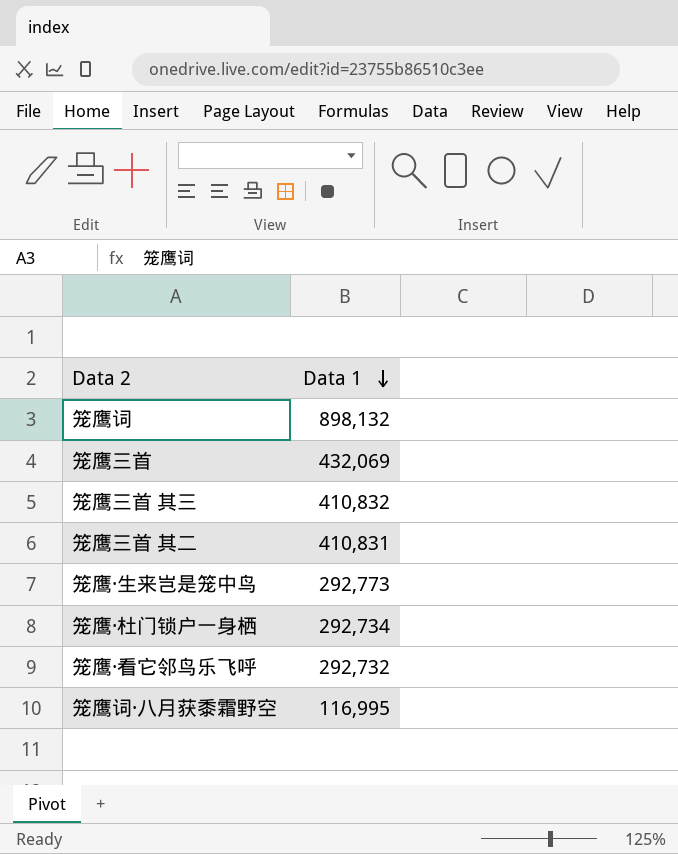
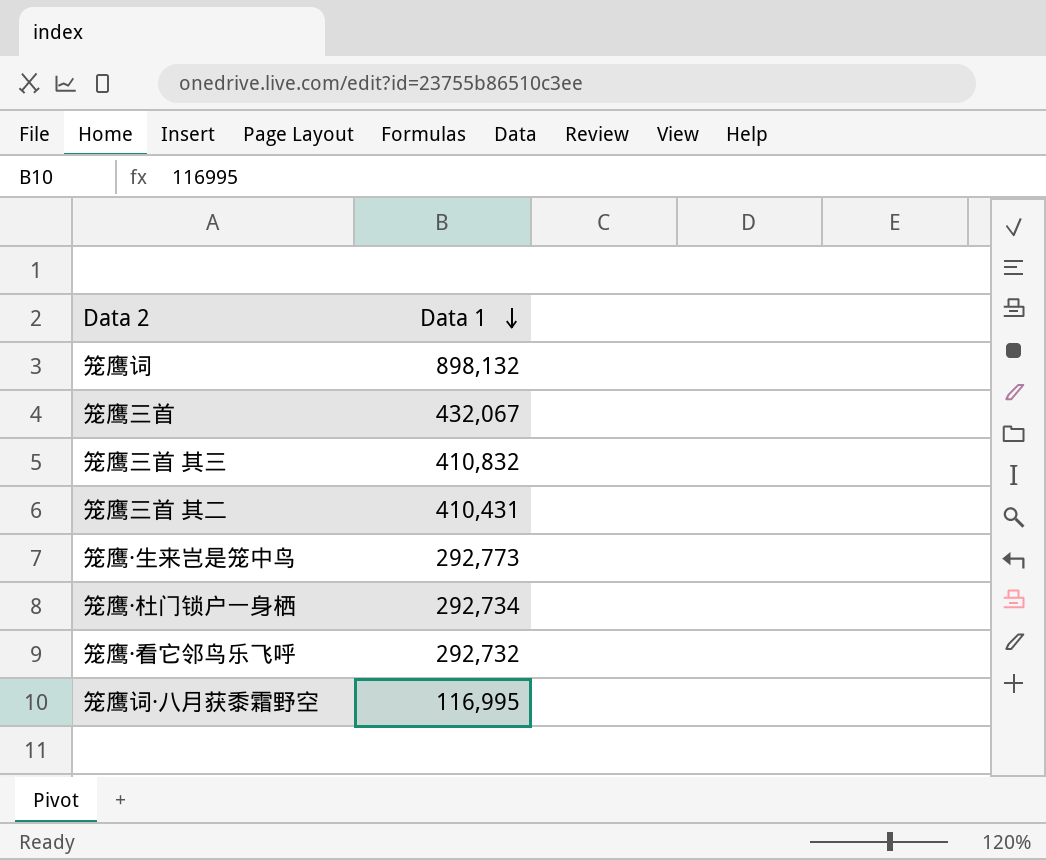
笼鹰三首 | Data 1: 432,069 -> 432,067
笼鹰三首 其二 | Data 1: 410,831 -> 410,431

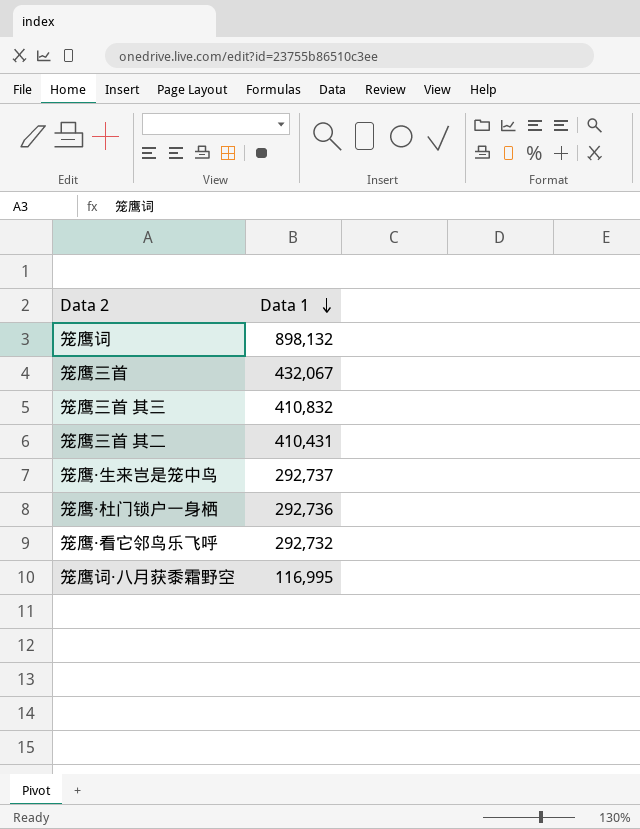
笼鹰·生来岂是笼中鸟 | Data 1: 292,773 -> 292,737
笼鹰·杜门锁户一身栖 | Data 1: 292,734 -> 292,736

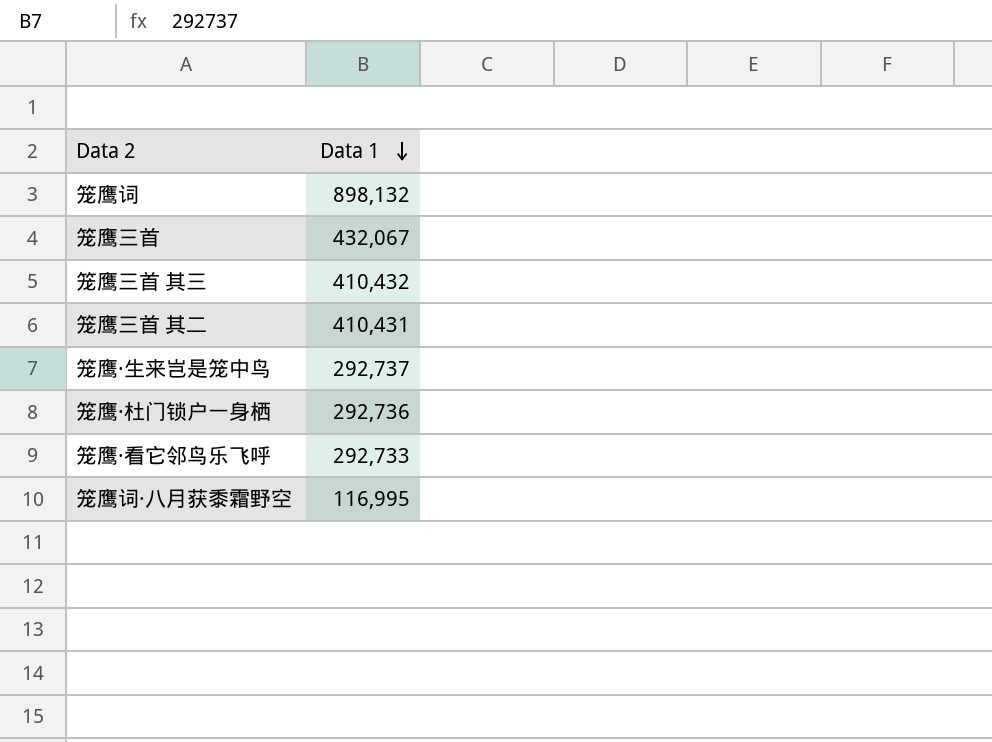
笼鹰三首 其三 | Data 1: 410,832 -> 410,432
笼鹰·看它邻鸟乐飞呼 | Data 1: 292,732 -> 292,733

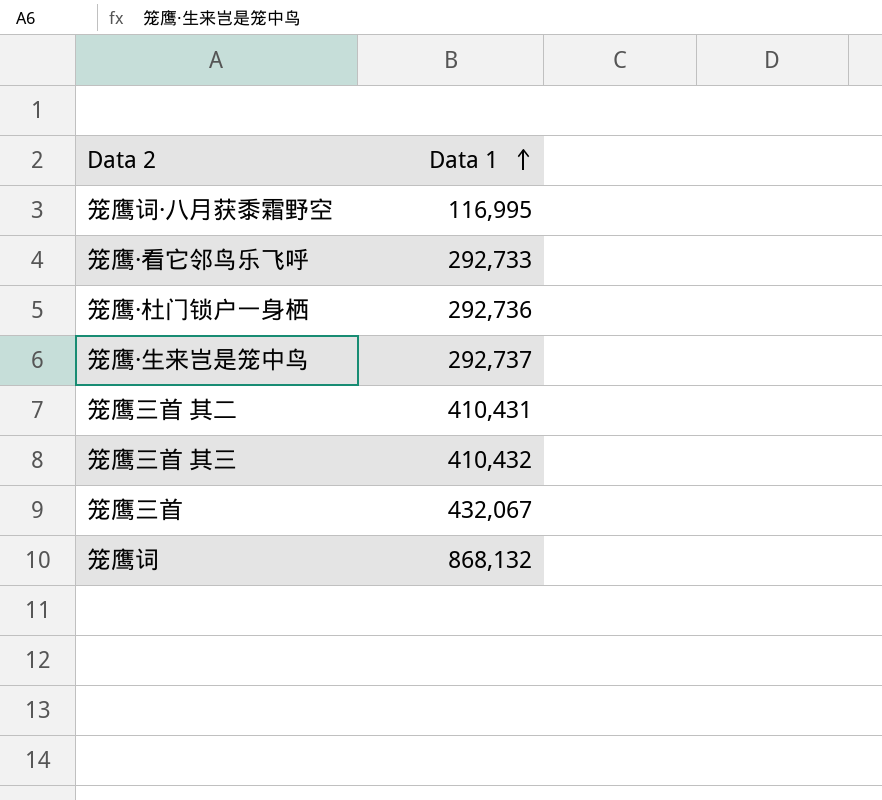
row order: Data 1 descending -> Data 1 ascending
笼鹰词 | Data 1: 898,132 -> 868,132

